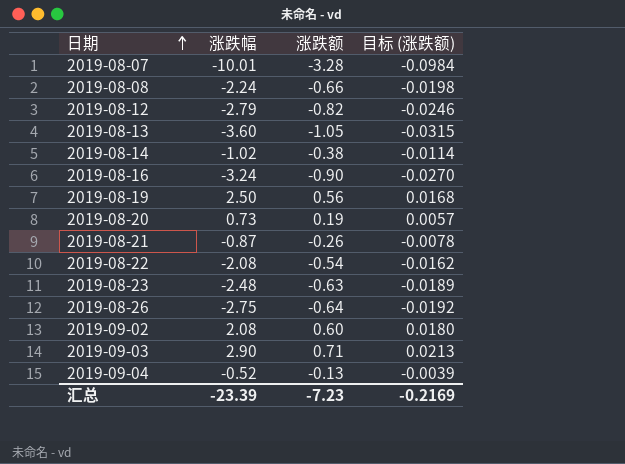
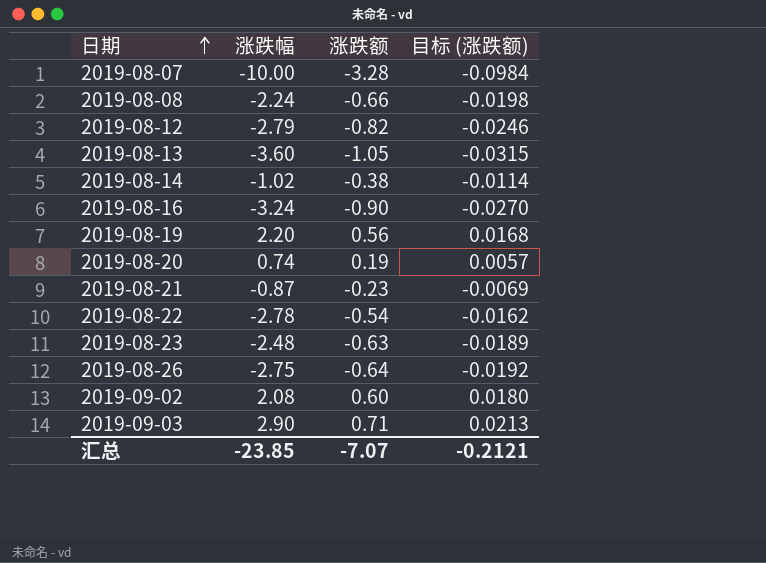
row 2019-09-04: -0.52 | -0.13 | -0.0039 -> none
2019-08-07 | 涨跌幅: -10.01 -> -10.00
2019-08-19 | 涨跌幅: 2.50 -> 2.20
2019-08-20 | 涨跌幅: 0.73 -> 0.74
2019-08-21 | 涨跌额: -0.26 -> -0.23
2019-08-21 | 目标 (涨跌额): -0.0078 -> -0.0069
2019-08-22 | 涨跌幅: -2.08 -> -2.78
汇总 | 涨跌幅: -23.39 -> -23.85
汇总 | 涨跌额: -7.23 -> -7.07
汇总 | 目标 (涨跌额): -0.2169 -> -0.2121

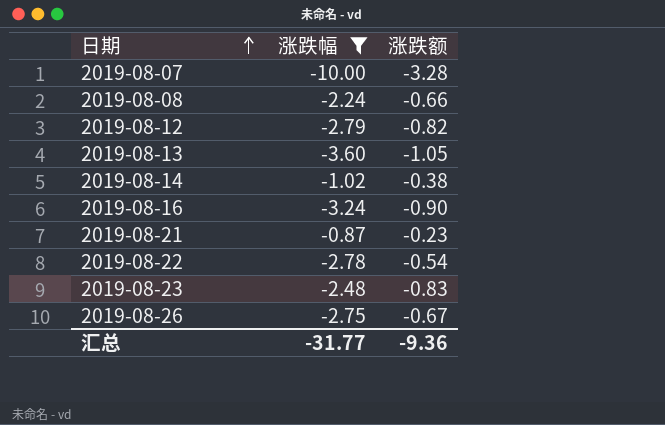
filter: none -> 涨跌幅 <= -0.87
column 目标 (涨跌额) | formula: [涨跌额] * 0.03 -> none
2019-08-23 | 涨跌额: -0.63 -> -0.83
2019-08-26 | 涨跌额: -0.64 -> -0.67
汇总 | 涨跌幅: -23.85 -> -31.77
汇总 | 涨跌额: -7.07 -> -9.36

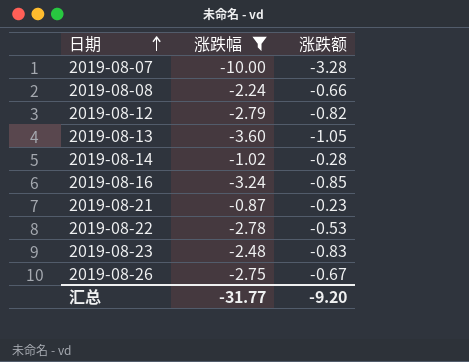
2019-08-14 | 涨跌额: -0.38 -> -0.28
2019-08-16 | 涨跌额: -0.90 -> -0.85
2019-08-22 | 涨跌额: -0.54 -> -0.53
汇总 | 涨跌额: -9.36 -> -9.20

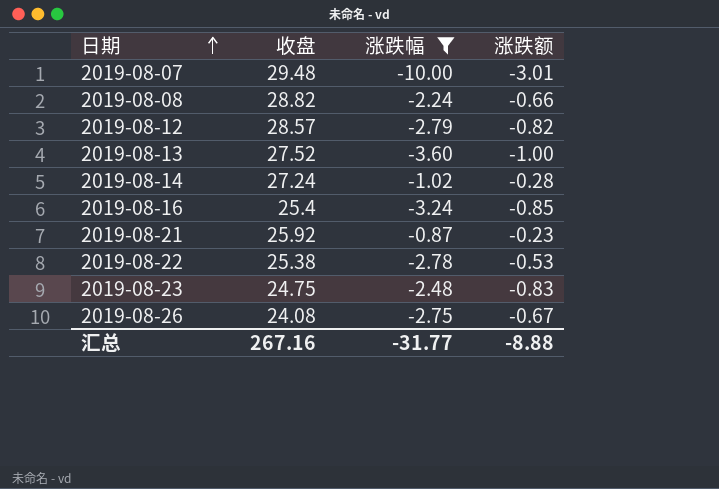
column 收盘 | position: none -> 2
2019-08-07 | 涨跌额: -3.28 -> -3.01
2019-08-13 | 涨跌额: -1.05 -> -1.00
汇总 | 涨跌额: -9.20 -> -8.88

